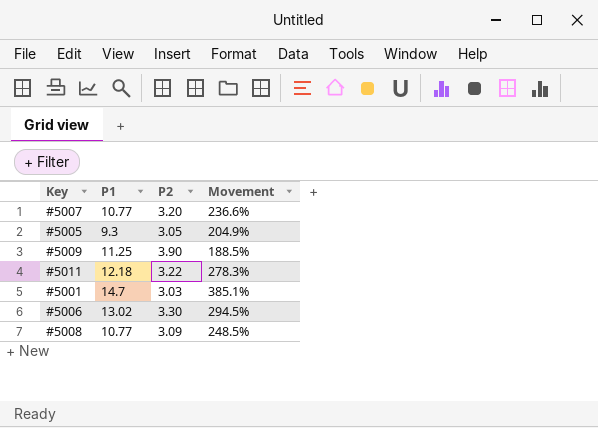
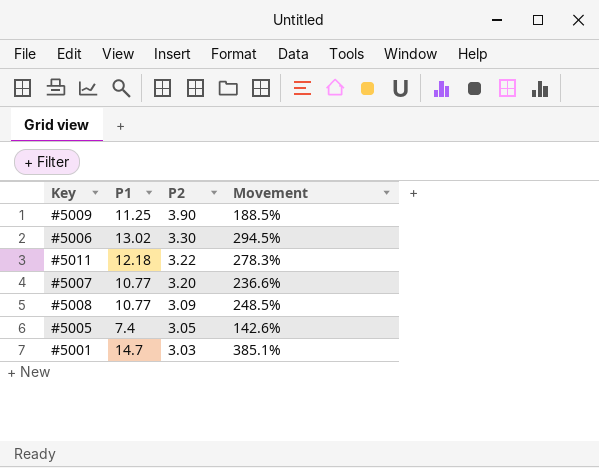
row order: none -> P2 descending
#5005 | P1: 9.3 -> 7.4
#5005 | Movement: 204.9% -> 142.6%

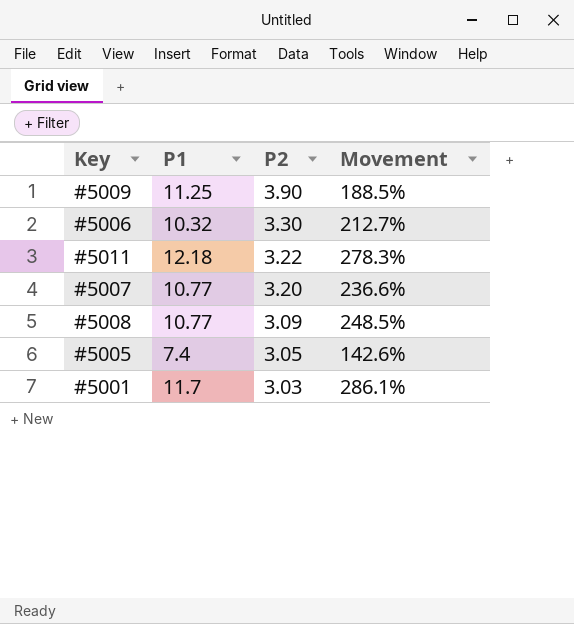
#5006 | P1: 13.02 -> 10.32
#5006 | Movement: 294.5% -> 212.7%
#5001 | P1: 14.7 -> 11.7
#5001 | Movement: 385.1% -> 286.1%

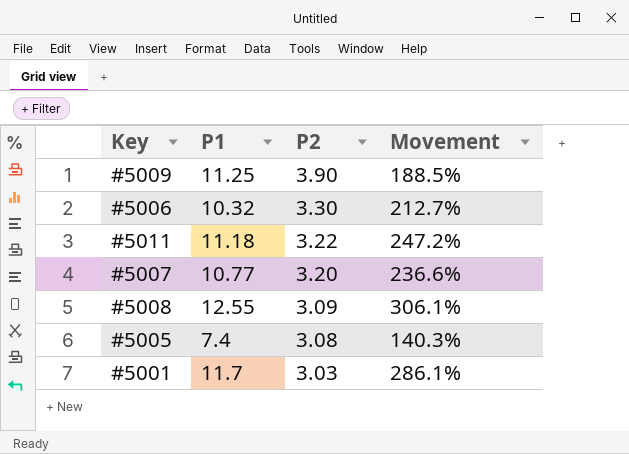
#5011 | P1: 12.18 -> 11.18
#5011 | Movement: 278.3% -> 247.2%
#5008 | P1: 10.77 -> 12.55
#5008 | Movement: 248.5% -> 306.1%
#5005 | P2: 3.05 -> 3.08
#5005 | Movement: 142.6% -> 140.3%

